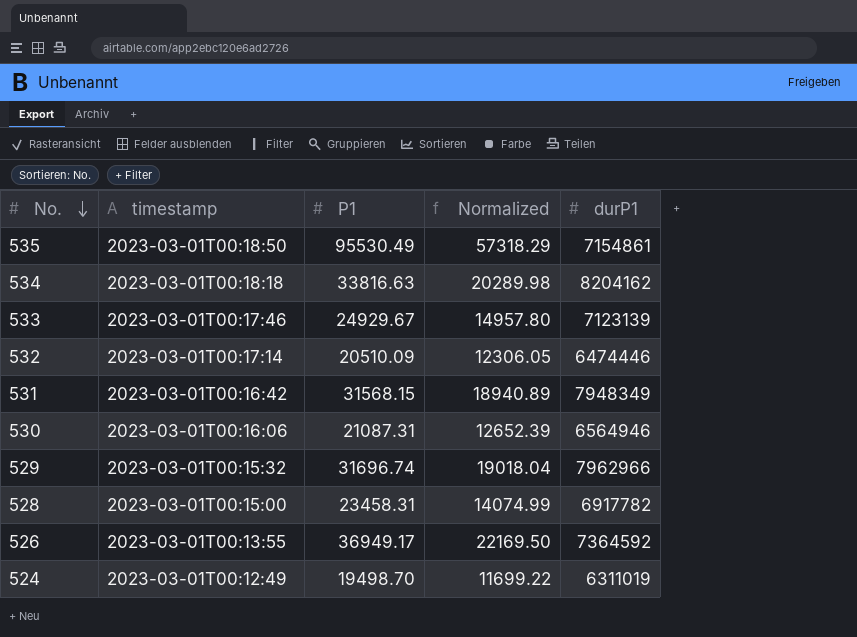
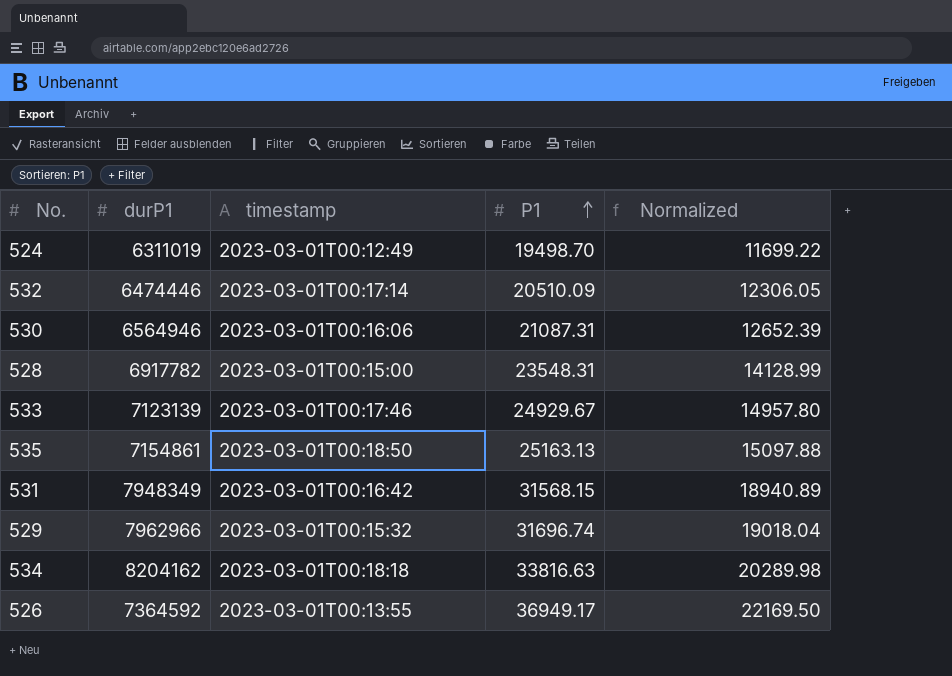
row order: No. descending -> P1 ascending
column durP1 | position: 5 -> 2
528 | P1: 23458.31 -> 23548.31
528 | Normalized: 14074.99 -> 14128.99
535 | P1: 95530.49 -> 25163.13
535 | Normalized: 57318.29 -> 15097.88

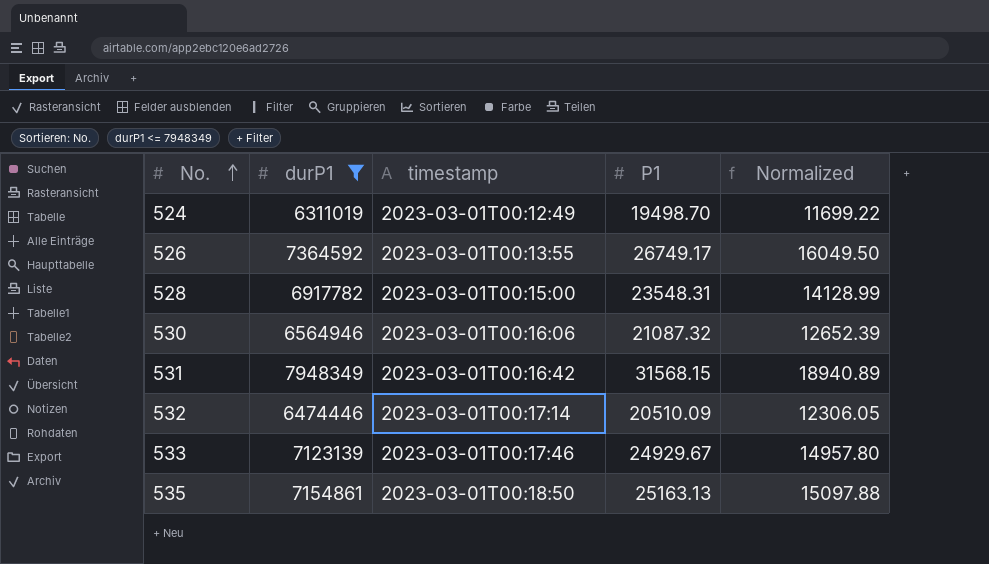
filter: none -> durP1 <= 7948349
row order: P1 ascending -> No. ascending
526 | P1: 36949.17 -> 26749.17
526 | Normalized: 22169.50 -> 16049.50
530 | P1: 21087.31 -> 21087.32

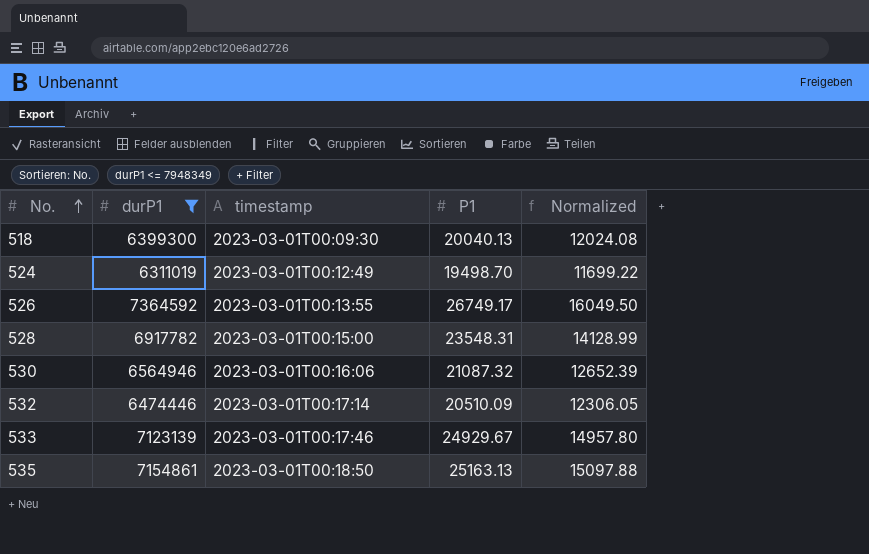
row 531: 7948349 | 2023-03-01T00:16:42 | 31568.15 | 18940.89 -> none
row 518: none -> 6399300 | 2023-03-01T00:09:30 | 20040.13 | 12024.08

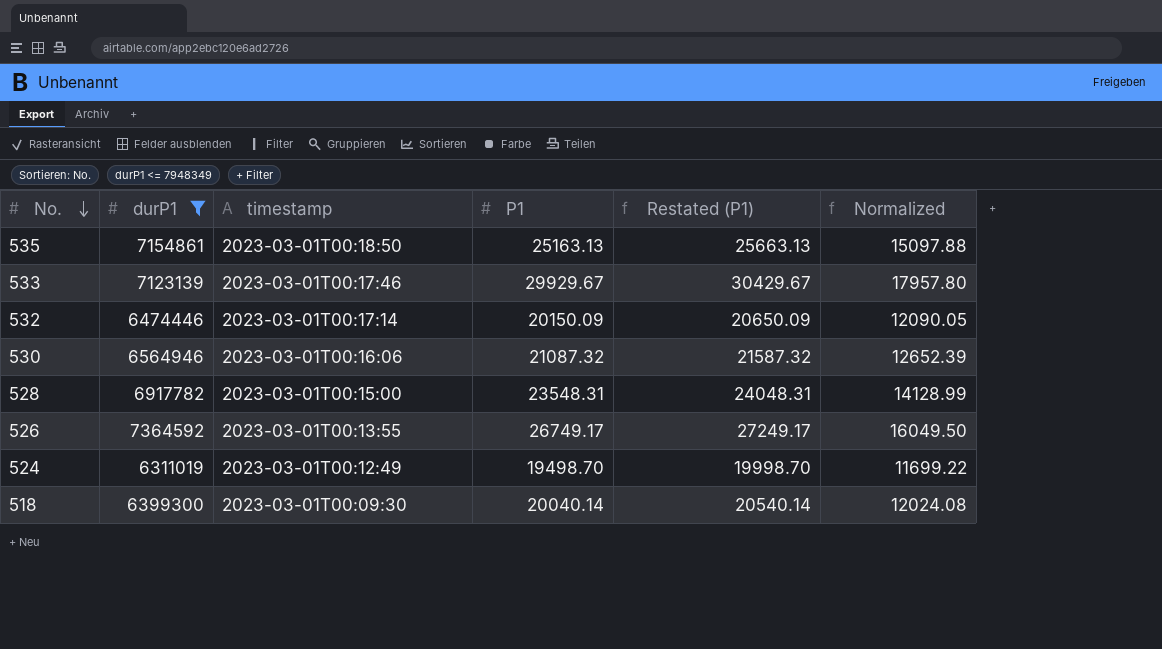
row order: No. ascending -> No. descending
column Restated (P1) | formula: none -> [P1] + 500
533 | P1: 24929.67 -> 29929.67
533 | Normalized: 14957.80 -> 17957.80
532 | P1: 20510.09 -> 20150.09
532 | Normalized: 12306.05 -> 12090.05
518 | P1: 20040.13 -> 20040.14

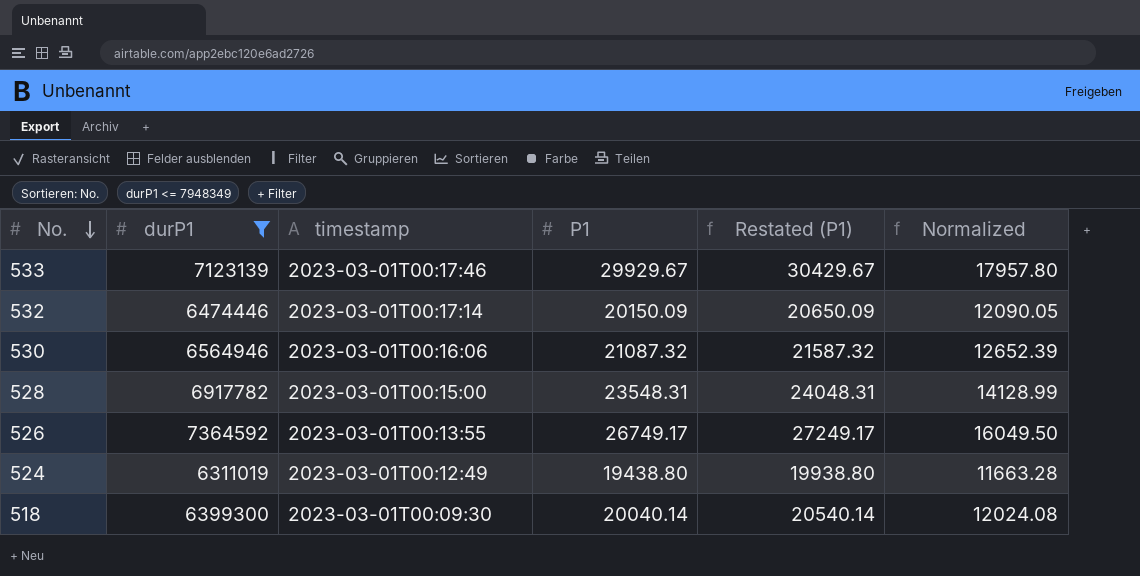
row 535: 7154861 | 2023-03-01T00:18:50 | 25163.13 | 25663.13 | 15097.88 -> none
524 | P1: 19498.70 -> 19438.80
524 | Restated (P1): 19998.70 -> 19938.80
524 | Normalized: 11699.22 -> 11663.28

